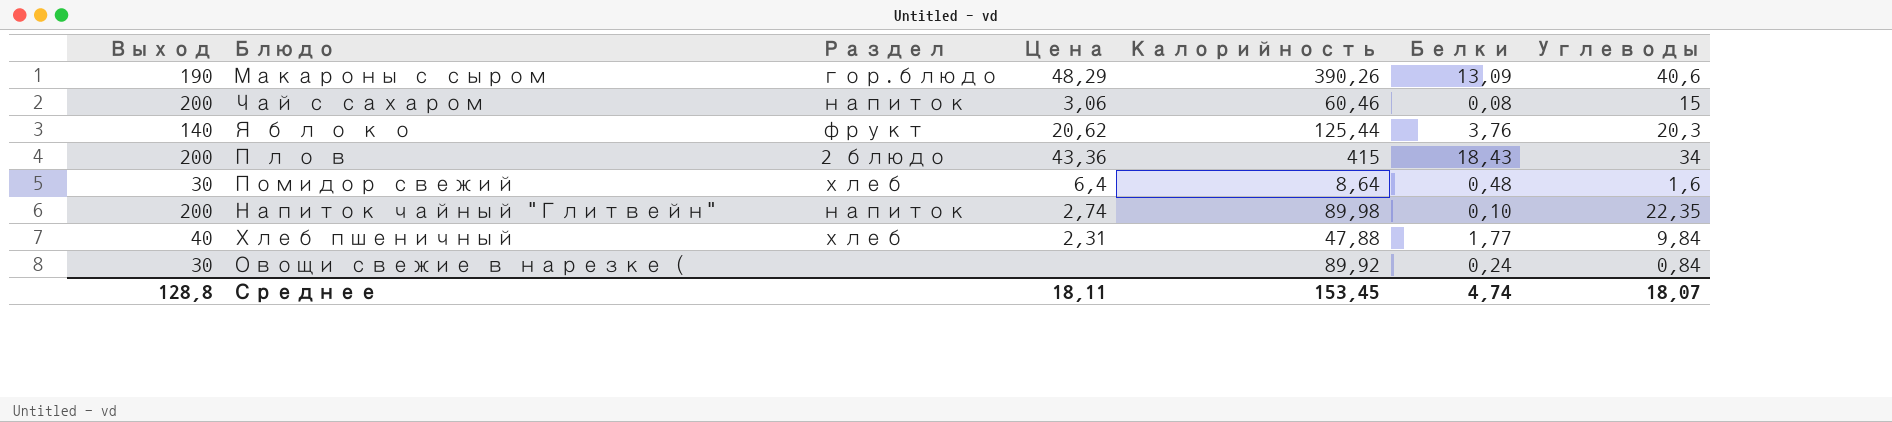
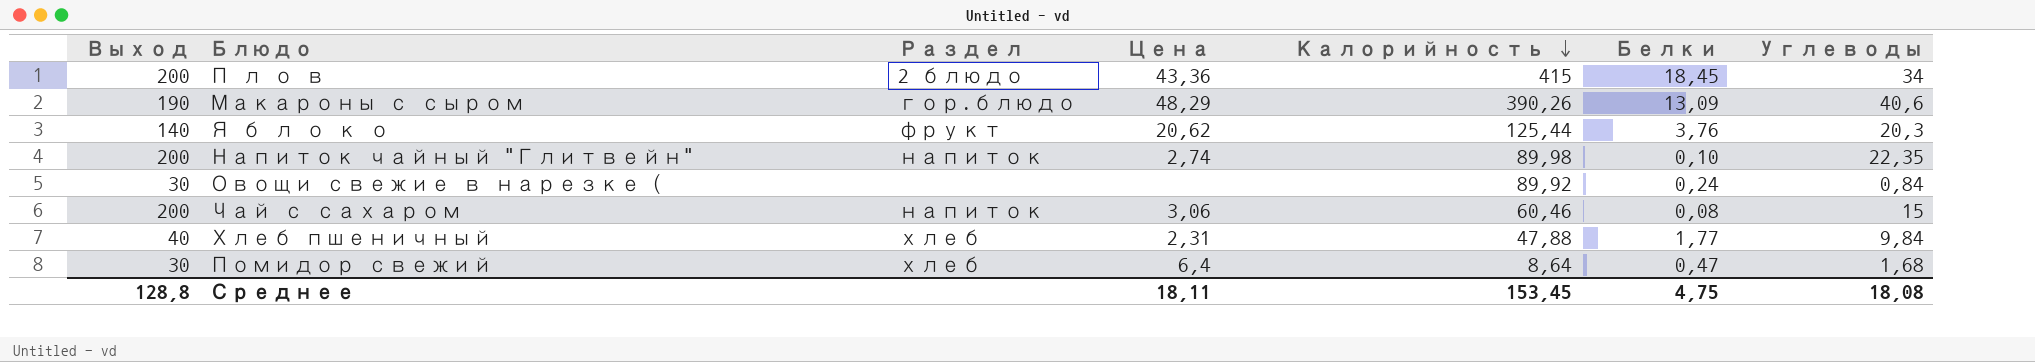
row order: none -> Калорийность descending
П л о в | Белки: 18,43 -> 18,45
Помидор свежий | Белки: 0,48 -> 0,47
Помидор свежий | Углеводы: 1,6 -> 1,68
Среднее | Белки: 4,74 -> 4,75
Среднее | Углеводы: 18,07 -> 18,08

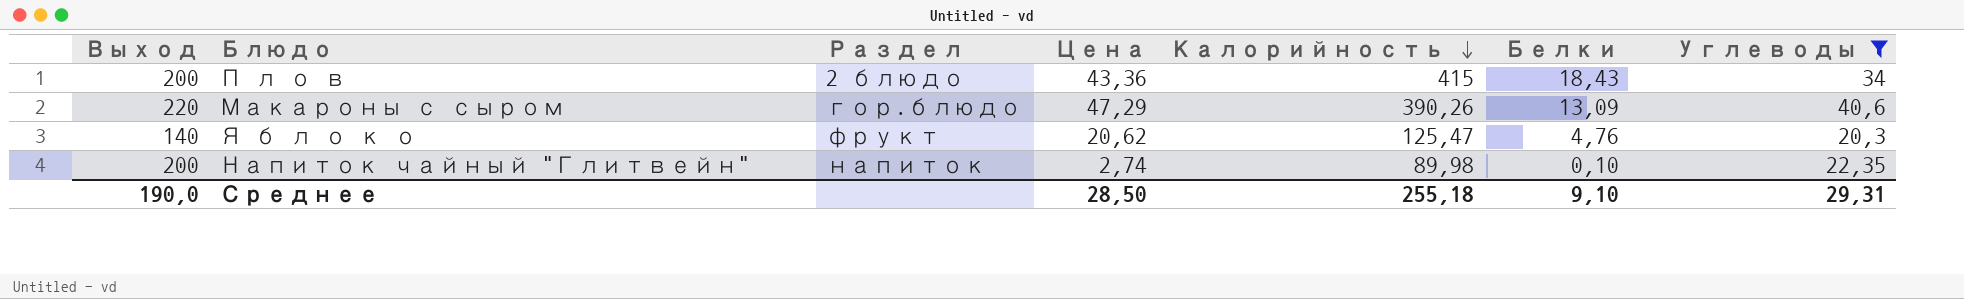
filter: none -> Углеводы >= 20,3
П л о в | Белки: 18,45 -> 18,43
Макароны с сыром | Выход: 190 -> 220
Макароны с сыром | Цена: 48,29 -> 47,29
Я б л о к о | Калорийность: 125,44 -> 125,47
Я б л о к о | Белки: 3,76 -> 4,76
Среднее | Выход: 128,8 -> 190,0
Среднее | Цена: 18,11 -> 28,50
Среднее | Калорийность: 153,45 -> 255,18
Среднее | Белки: 4,75 -> 9,10
Среднее | Углеводы: 18,08 -> 29,31

